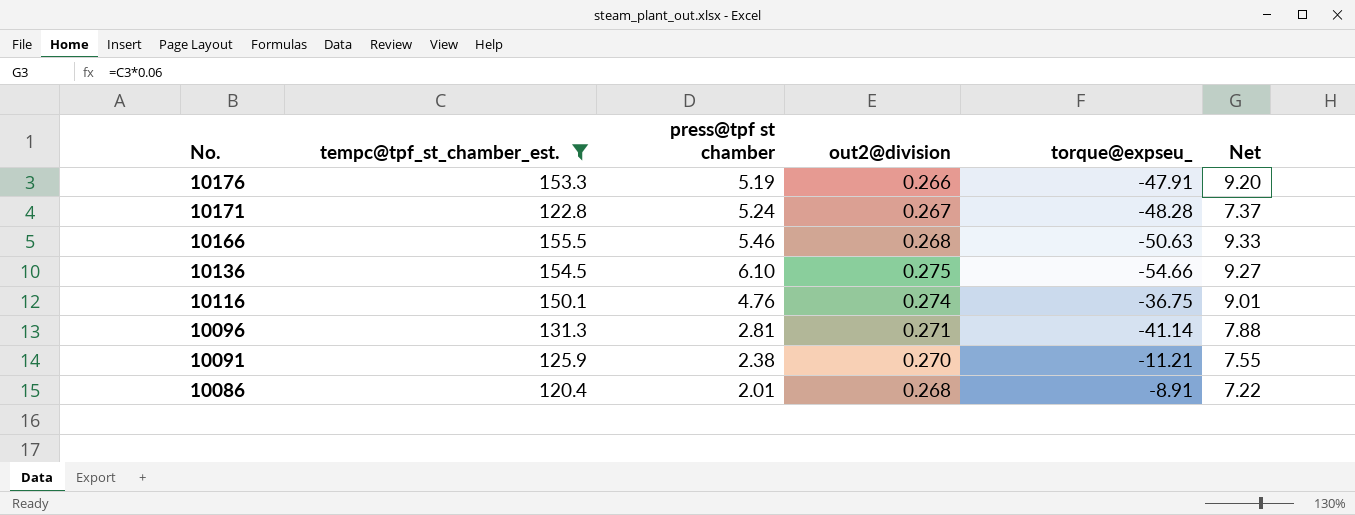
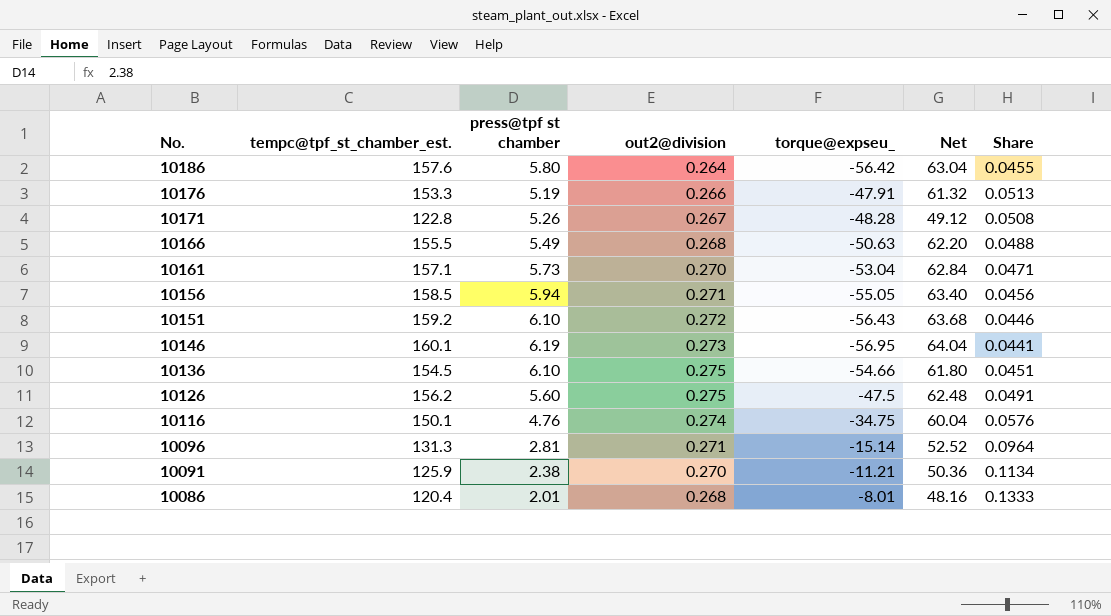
filter: tempc@tpf_st_chamber_est. <= 155.5 -> none
column Net | formula: [tempc@tpf_st_chamber_est.] * 0.06 -> [tempc@tpf_st_chamber_est.] * 0.4
column Share | formula: none -> [out2@division] / [press@tpf st chamber]
10171 | press@tpf st chamber: 5.24 -> 5.26
10166 | press@tpf st chamber: 5.46 -> 5.49
10116 | torque@expseu_: -36.75 -> -34.75
10096 | torque@expseu_: -41.14 -> -15.14
10086 | torque@expseu_: -8.91 -> -8.01

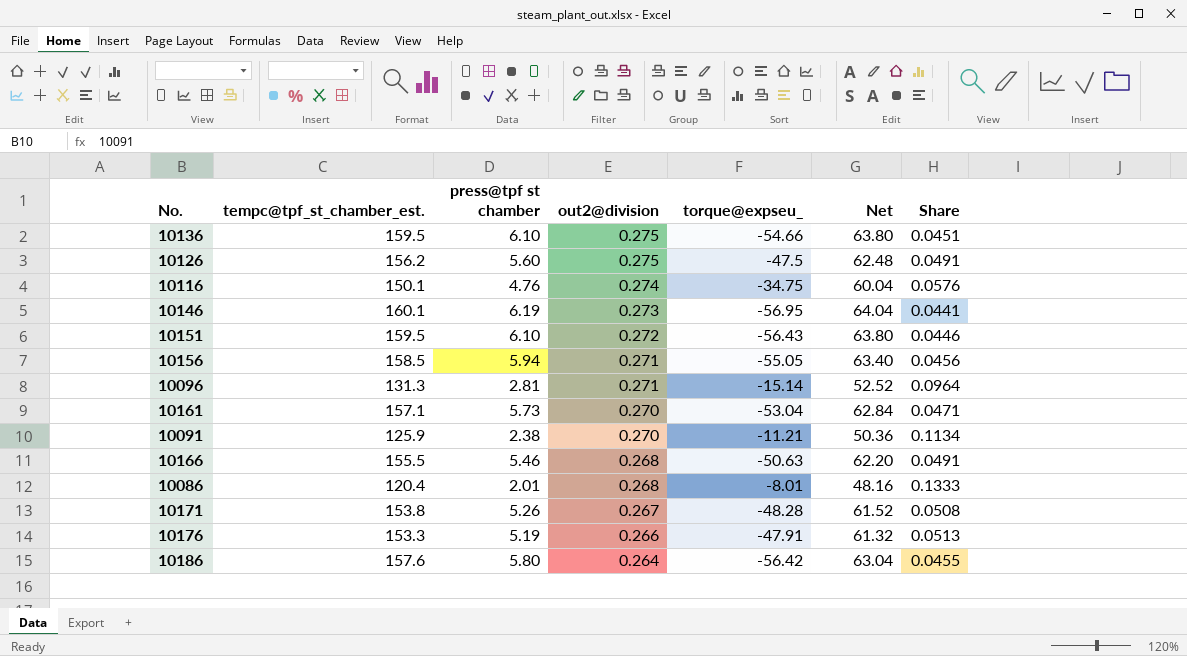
row order: No. descending -> out2@division descending
10136 | tempc@tpf_st_chamber_est.: 154.5 -> 159.5
10136 | Net: 61.80 -> 63.80
10151 | tempc@tpf_st_chamber_est.: 159.2 -> 159.5
10151 | Net: 63.68 -> 63.80
10166 | press@tpf st chamber: 5.49 -> 5.46
10166 | Share: 0.0488 -> 0.0491
10171 | tempc@tpf_st_chamber_est.: 122.8 -> 153.8
10171 | Net: 49.12 -> 61.52

